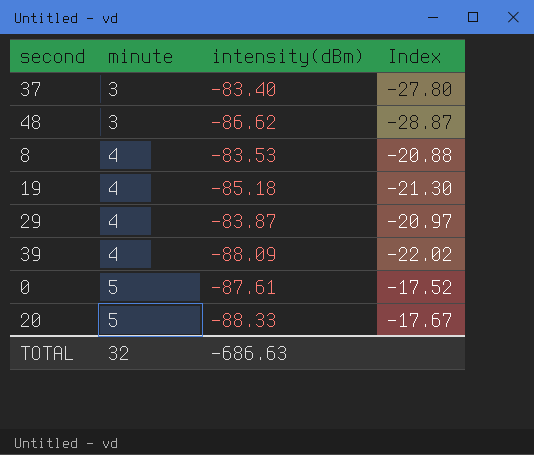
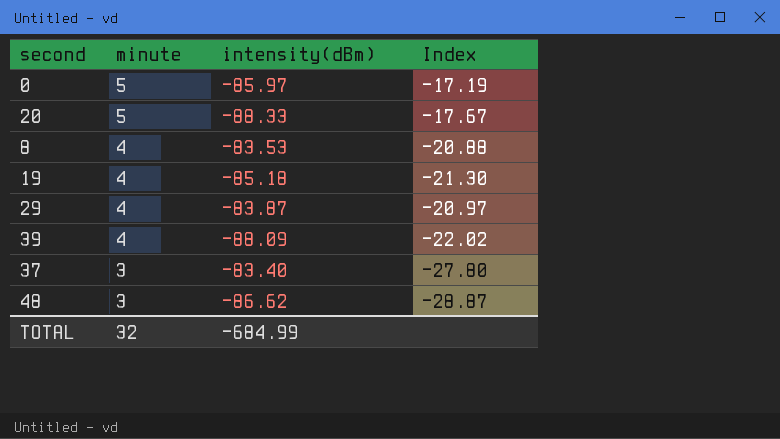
row order: minute ascending -> minute descending
0 | intensity(dBm): -87.61 -> -85.97
0 | Index: -17.52 -> -17.19
TOTAL | intensity(dBm): -686.63 -> -684.99

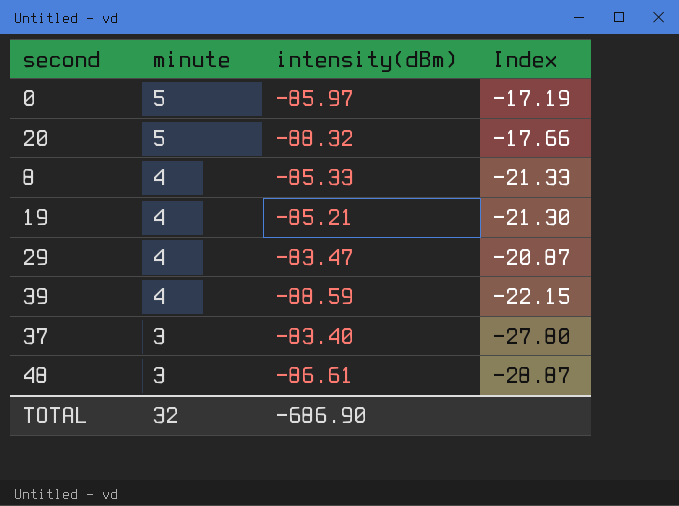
20 | intensity(dBm): -88.33 -> -88.32
20 | Index: -17.67 -> -17.66
8 | intensity(dBm): -83.53 -> -85.33
8 | Index: -20.88 -> -21.33
19 | intensity(dBm): -85.18 -> -85.21
29 | intensity(dBm): -83.87 -> -83.47
29 | Index: -20.97 -> -20.87
39 | intensity(dBm): -88.09 -> -88.59
39 | Index: -22.02 -> -22.15
48 | intensity(dBm): -86.62 -> -86.61
TOTAL | intensity(dBm): -684.99 -> -686.90

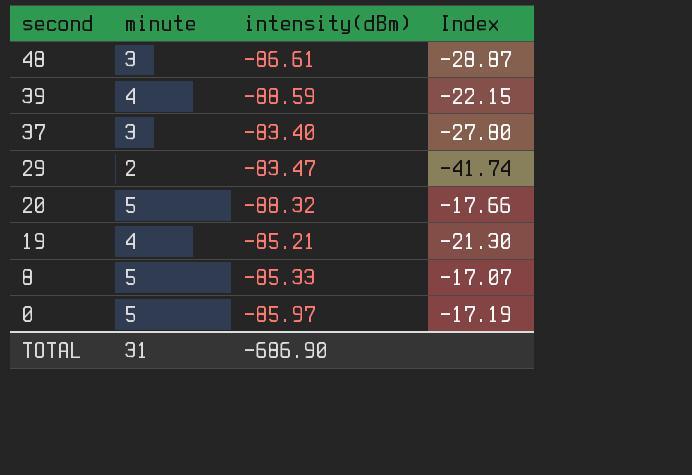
row order: minute descending -> second descending
29 | minute: 4 -> 2
29 | Index: -20.87 -> -41.74
8 | minute: 4 -> 5
8 | Index: -21.33 -> -17.07
TOTAL | minute: 32 -> 31

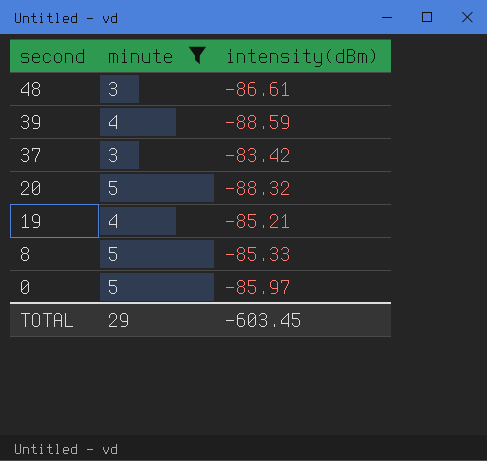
filter: none -> minute != 2
column Index | formula: [intensity(dBm)] / [minute] -> none
37 | intensity(dBm): -83.40 -> -83.42
TOTAL | minute: 31 -> 29
TOTAL | intensity(dBm): -686.90 -> -603.45

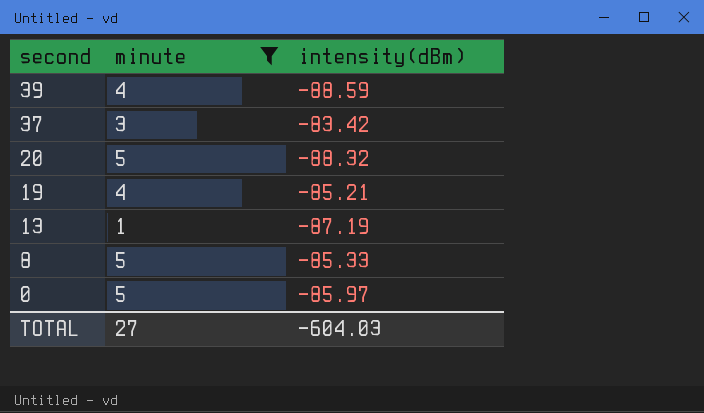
row 48: 3 | -86.61 -> none
row 13: none -> 1 | -87.19
TOTAL | minute: 29 -> 27
TOTAL | intensity(dBm): -603.45 -> -604.03

